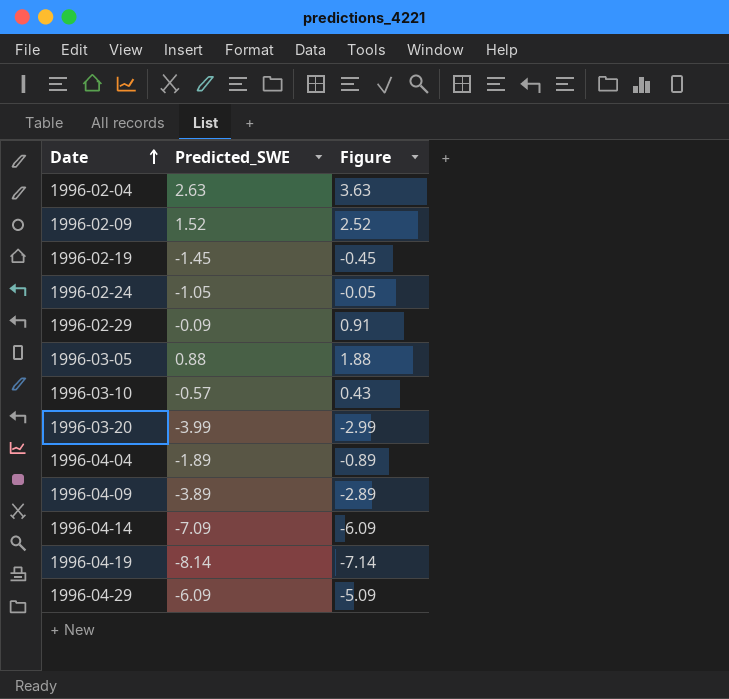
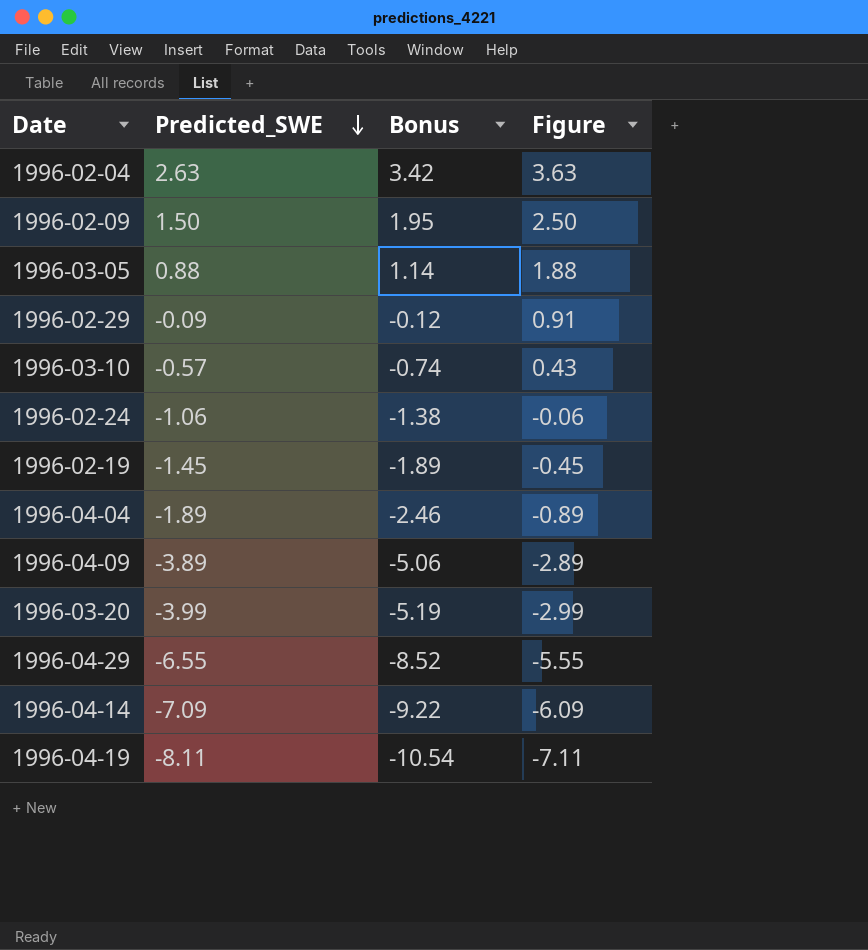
row order: Date ascending -> Predicted_SWE descending
column Bonus | formula: none -> [Predicted_SWE] * 1.3
1996-02-09 | Predicted_SWE: 1.52 -> 1.50
1996-02-09 | Figure: 2.52 -> 2.50
1996-02-24 | Predicted_SWE: -1.05 -> -1.06
1996-02-24 | Figure: -0.05 -> -0.06
1996-04-29 | Predicted_SWE: -6.09 -> -6.55
1996-04-29 | Figure: -5.09 -> -5.55
1996-04-19 | Predicted_SWE: -8.14 -> -8.11
1996-04-19 | Figure: -7.14 -> -7.11

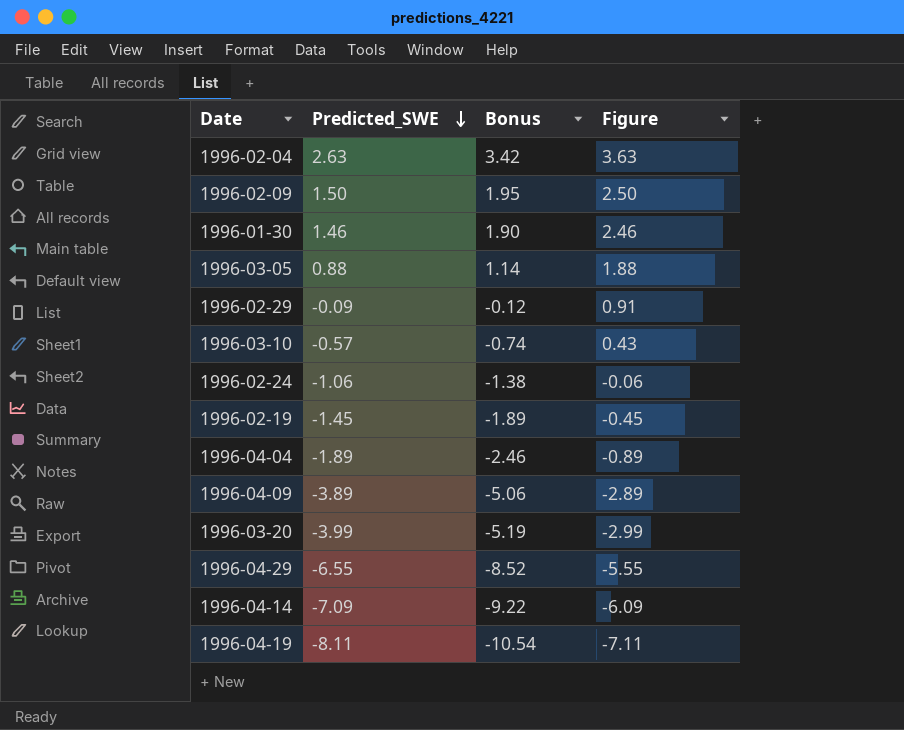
row 1996-01-30: none -> 1.46 | 1.90 | 2.46

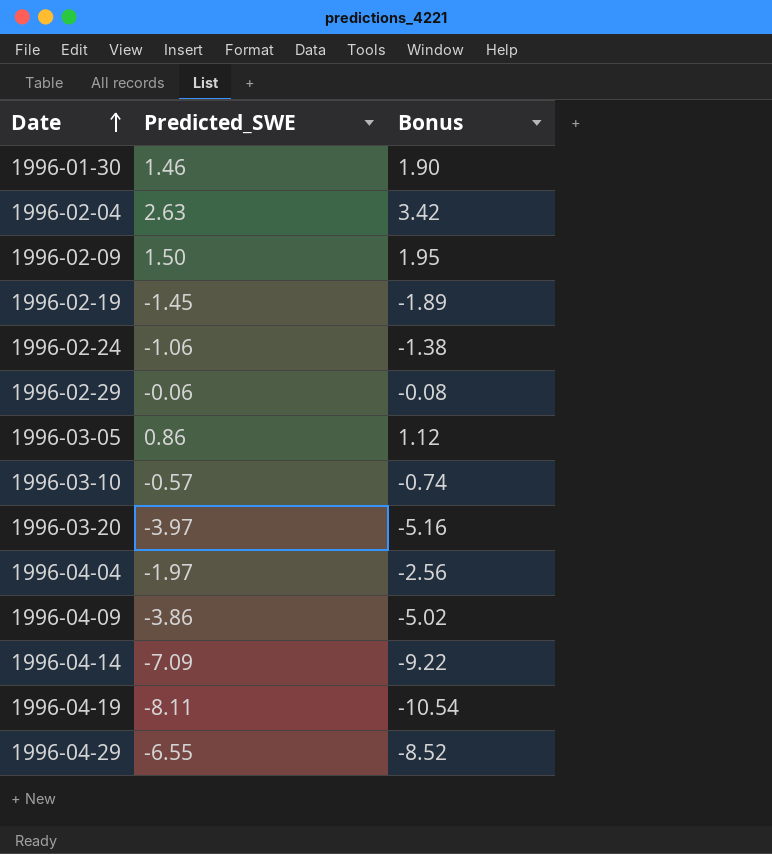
row order: Predicted_SWE descending -> Date ascending
column Figure | formula: [Predicted_SWE] + 1 -> none
1996-02-29 | Predicted_SWE: -0.09 -> -0.06
1996-02-29 | Bonus: -0.12 -> -0.08
1996-03-05 | Predicted_SWE: 0.88 -> 0.86
1996-03-05 | Bonus: 1.14 -> 1.12
1996-03-20 | Predicted_SWE: -3.99 -> -3.97
1996-03-20 | Bonus: -5.19 -> -5.16
1996-04-04 | Predicted_SWE: -1.89 -> -1.97
1996-04-04 | Bonus: -2.46 -> -2.56
1996-04-09 | Predicted_SWE: -3.89 -> -3.86
1996-04-09 | Bonus: -5.06 -> -5.02

